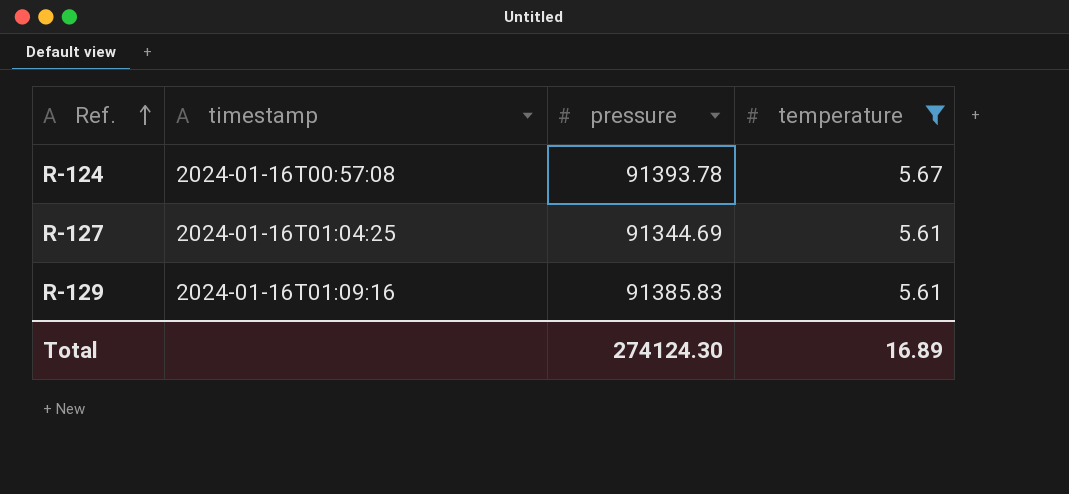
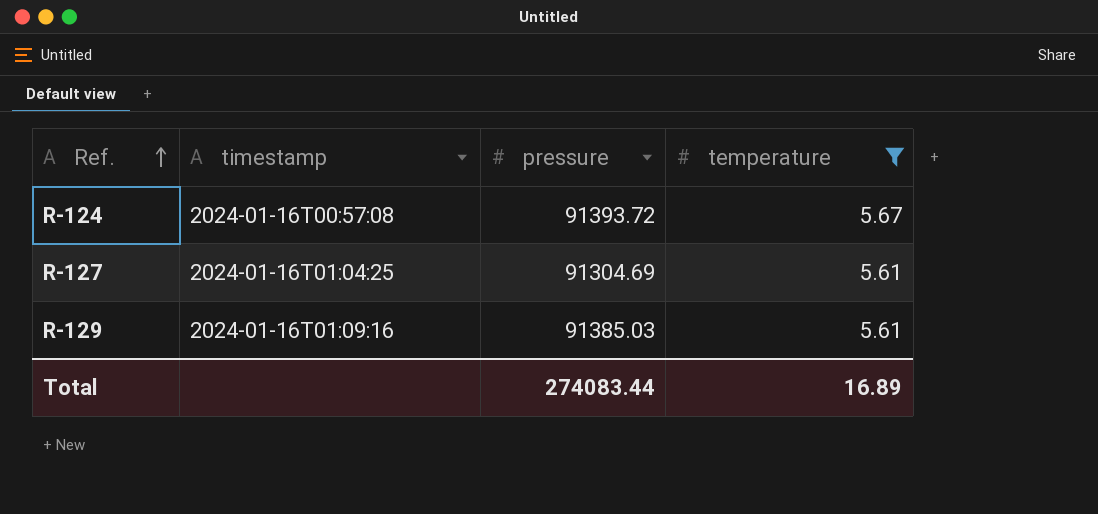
R-124 | pressure: 91393.78 -> 91393.72
R-127 | pressure: 91344.69 -> 91304.69
R-129 | pressure: 91385.83 -> 91385.03
Total | pressure: 274124.30 -> 274083.44

